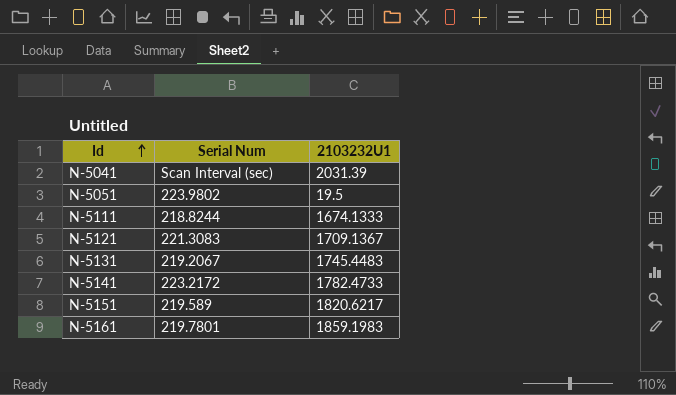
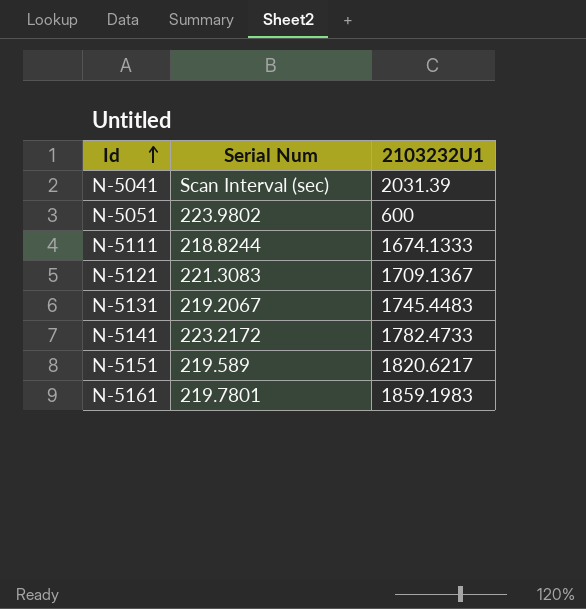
N-5051 | 2103232U1: 19.5 -> 600

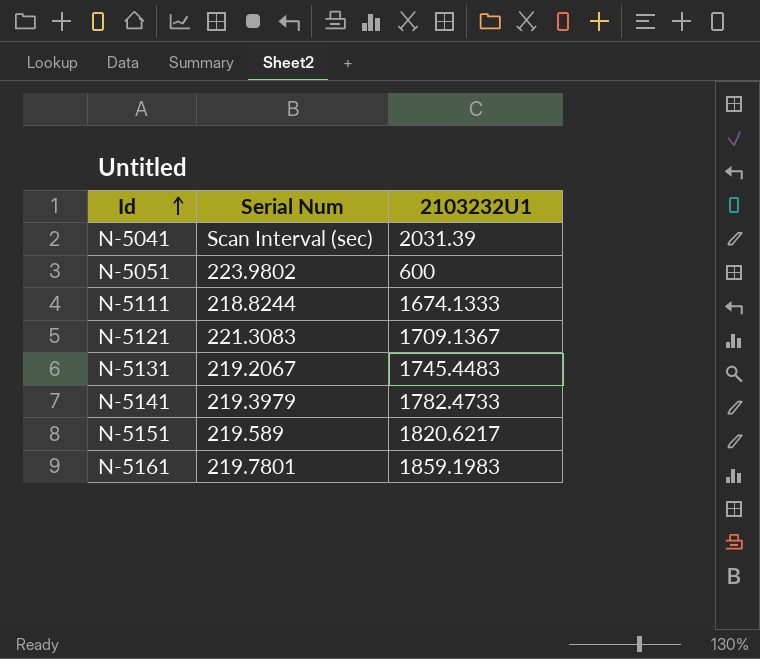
N-5141 | Serial Num: 223.2172 -> 219.3979

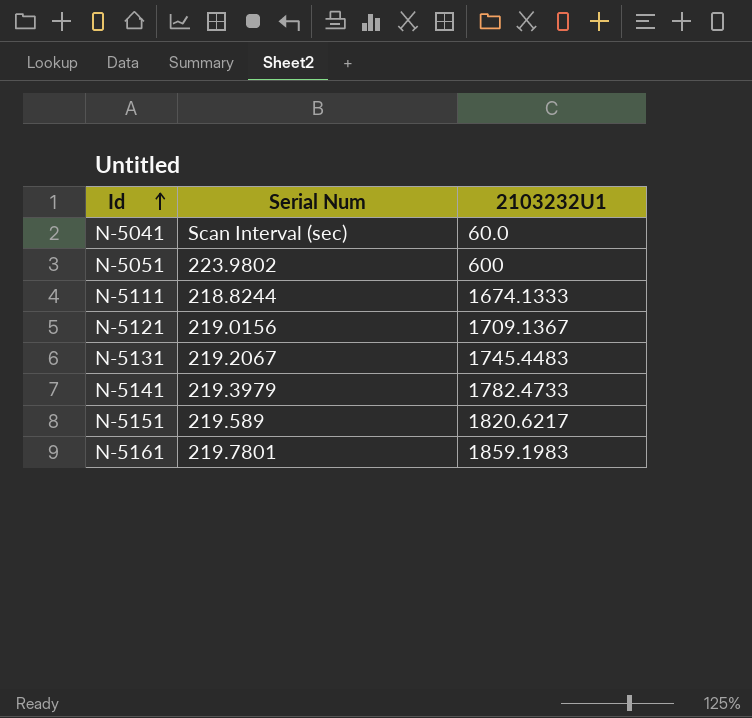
N-5041 | 2103232U1: 2031.39 -> 60.0
N-5121 | Serial Num: 221.3083 -> 219.0156

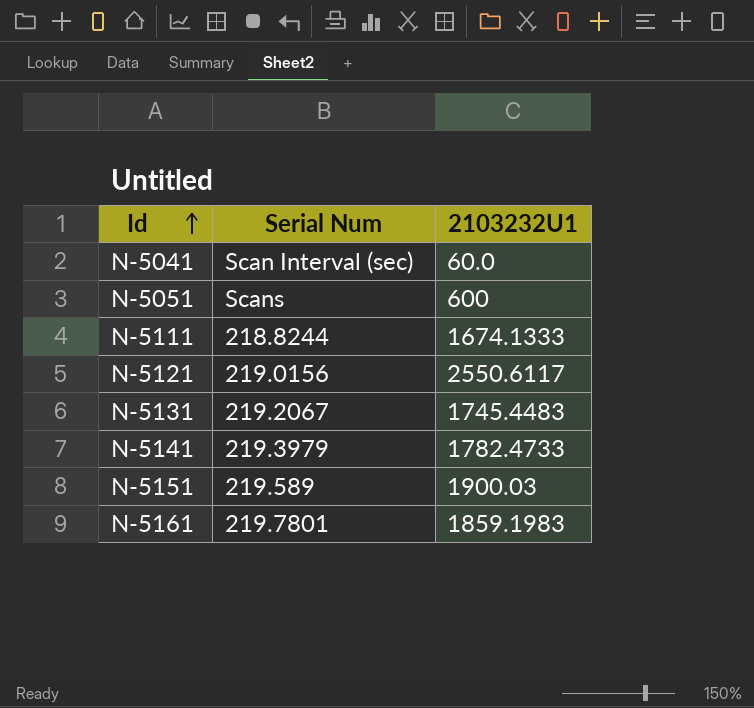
N-5051 | Serial Num: 223.9802 -> Scans
N-5121 | 2103232U1: 1709.1367 -> 2550.6117
N-5151 | 2103232U1: 1820.6217 -> 1900.03

